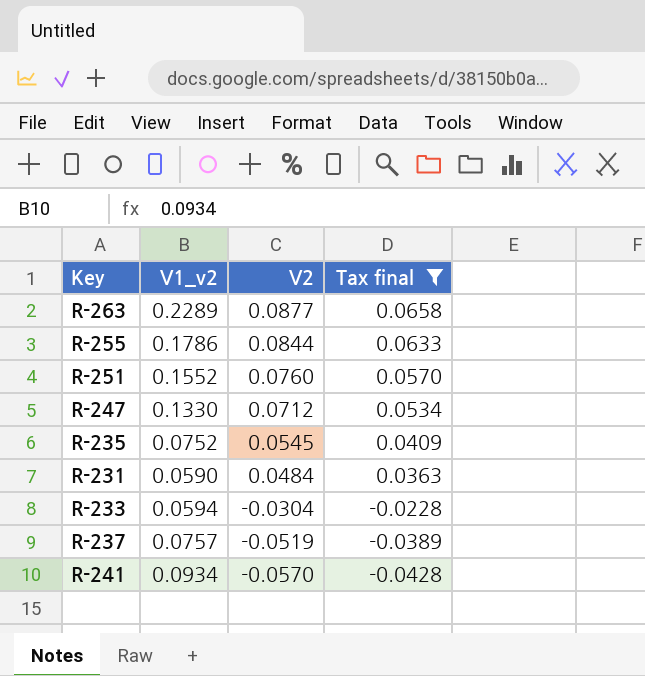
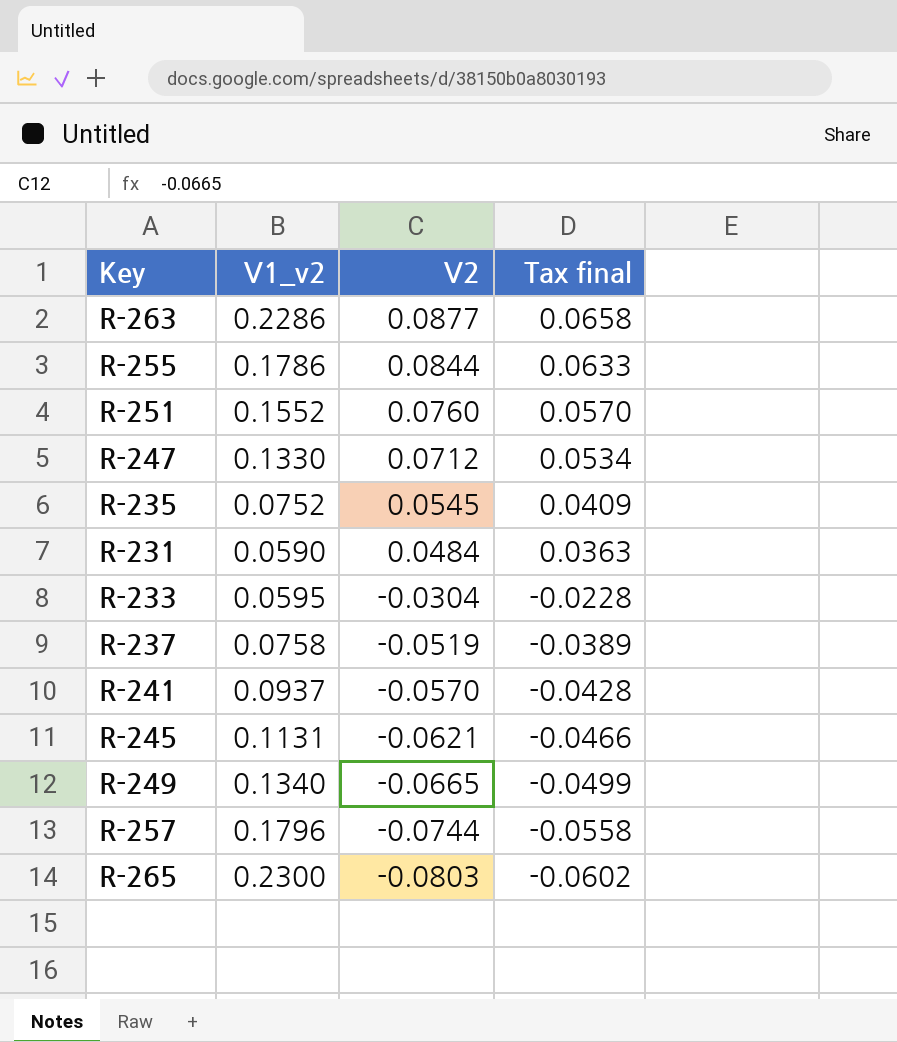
filter: Tax final >= -0.0428 -> none
R-263 | V1_v2: 0.2289 -> 0.2286
R-233 | V1_v2: 0.0594 -> 0.0595
R-237 | V1_v2: 0.0757 -> 0.0758
R-241 | V1_v2: 0.0934 -> 0.0937

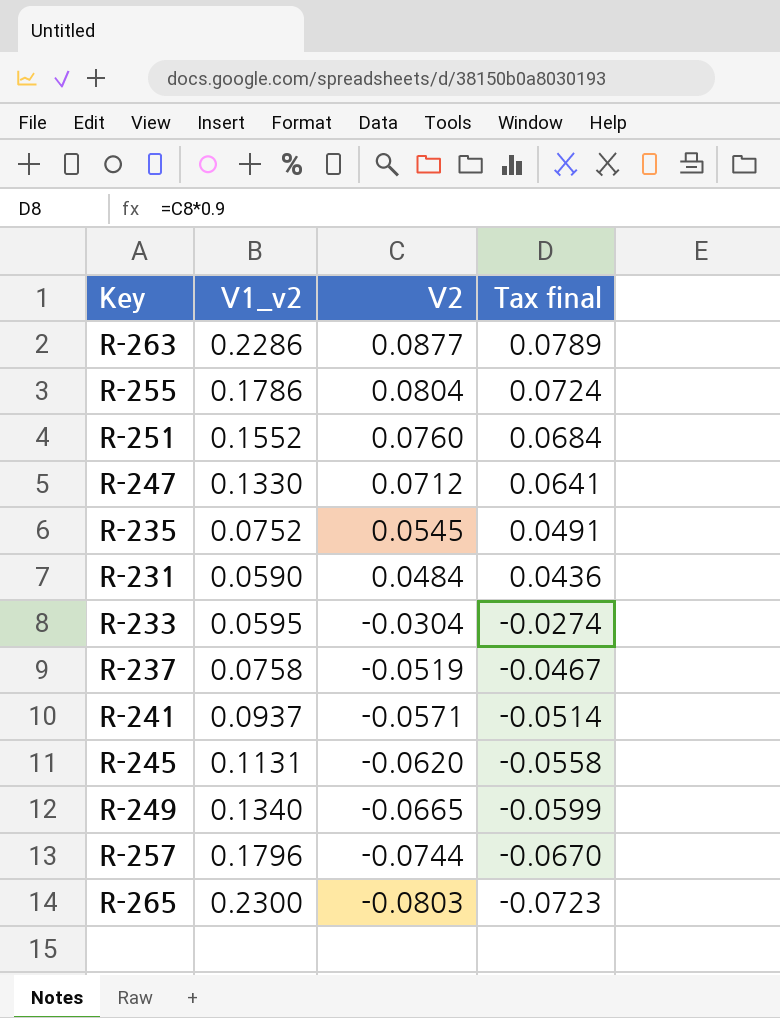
column Tax final | formula: [V2] * 0.75 -> [V2] * 0.9
R-255 | V2: 0.0844 -> 0.0804
R-241 | V2: -0.0570 -> -0.0571
R-245 | V2: -0.0621 -> -0.0620

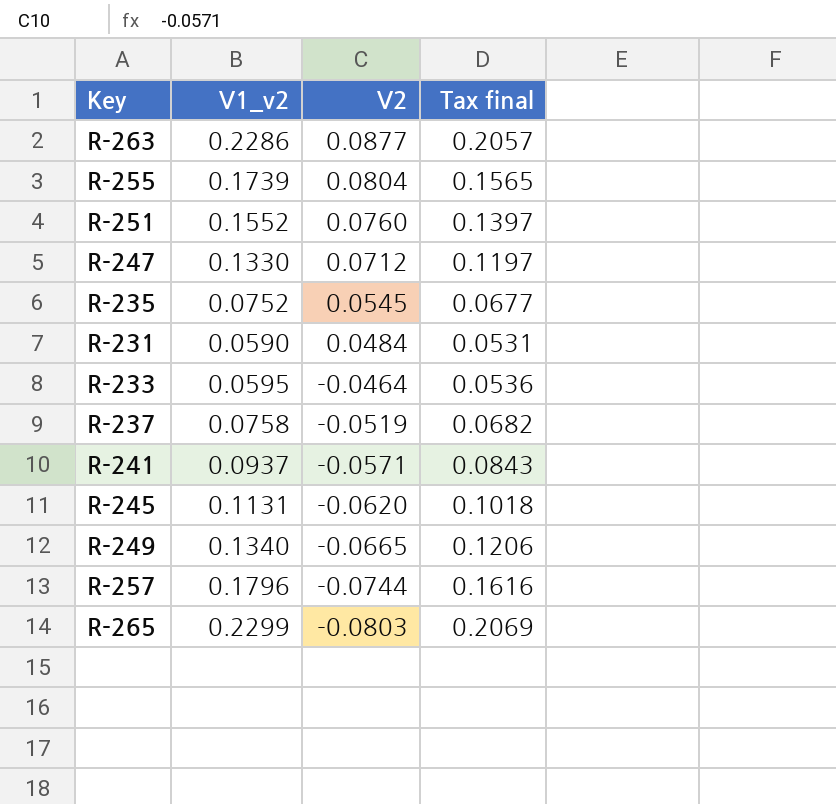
column Tax final | formula: [V2] * 0.9 -> [V1_v2] * 0.9
R-255 | V1_v2: 0.1786 -> 0.1739
R-233 | V2: -0.0304 -> -0.0464
R-265 | V1_v2: 0.2300 -> 0.2299

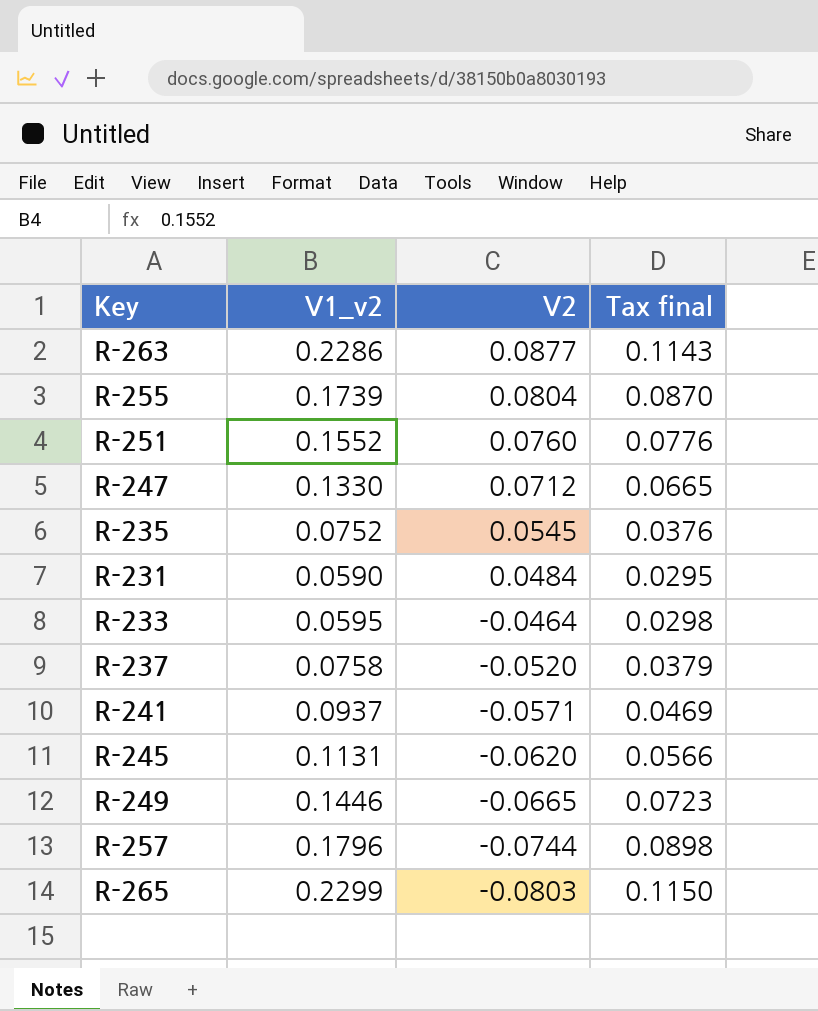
column Tax final | formula: [V1_v2] * 0.9 -> [V1_v2] * 0.5
R-237 | V2: -0.0519 -> -0.0520
R-249 | V1_v2: 0.1340 -> 0.1446

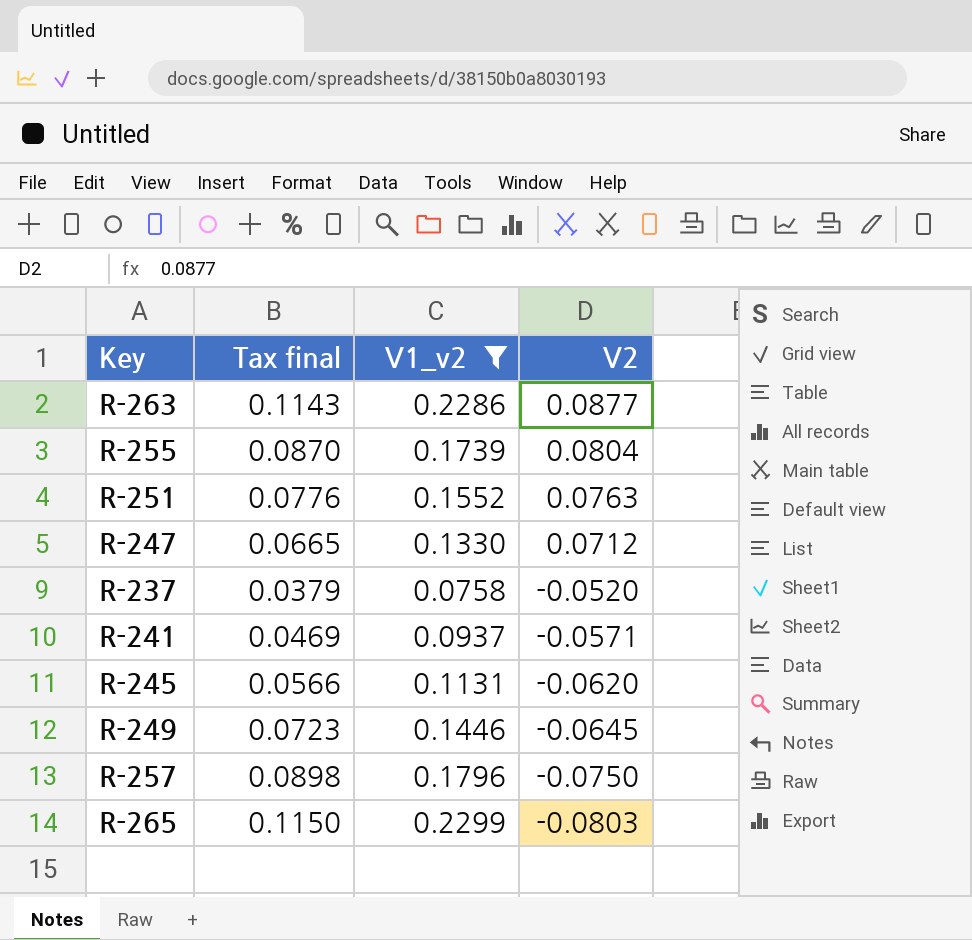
filter: none -> V1_v2 >= 0.0758
column Tax final | position: 4 -> 2
R-251 | V2: 0.0760 -> 0.0763
R-249 | V2: -0.0665 -> -0.0645
R-257 | V2: -0.0744 -> -0.0750

